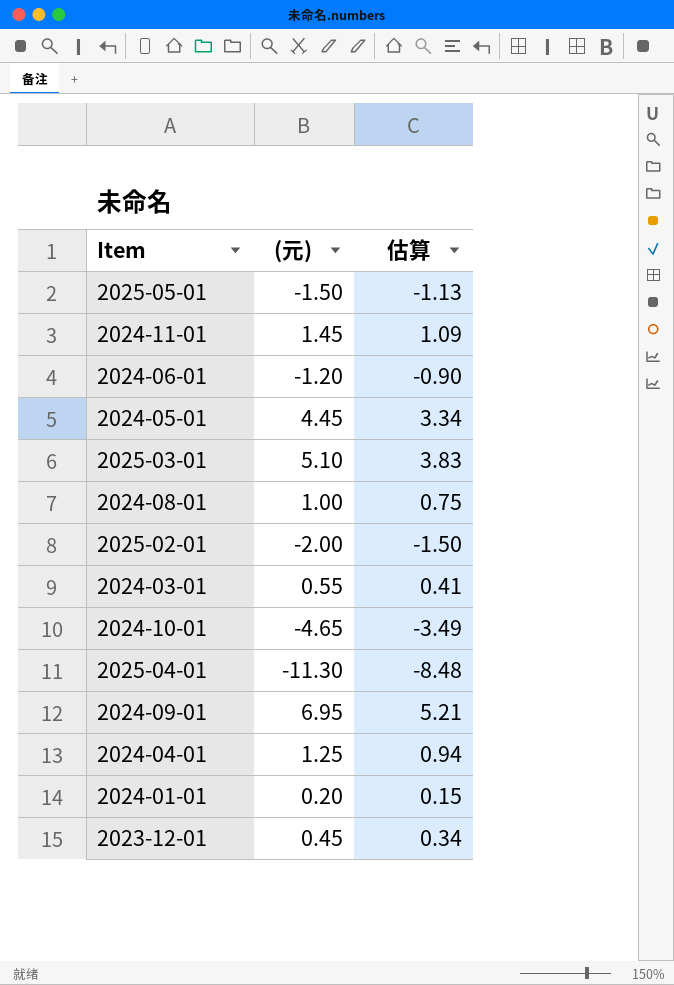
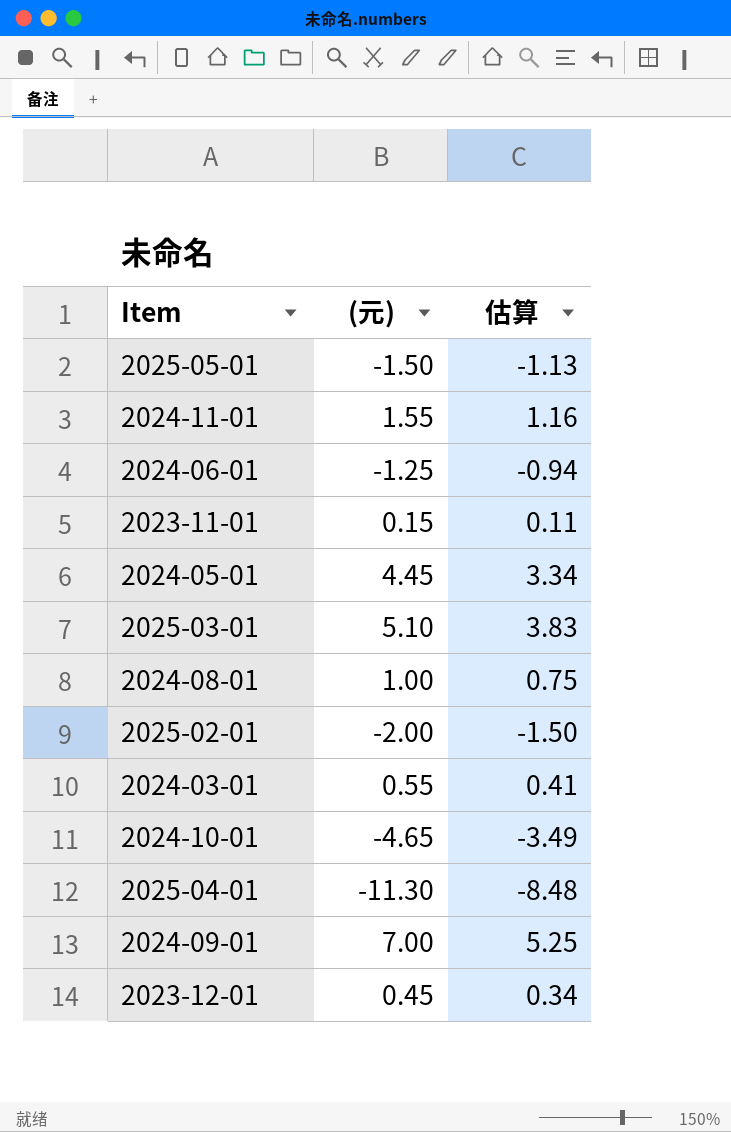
row 2024-04-01: 1.25 | 0.94 -> none
row 2024-01-01: 0.20 | 0.15 -> none
2024-11-01 | (元): 1.45 -> 1.55
2024-11-01 | 估算: 1.09 -> 1.16
2024-06-01 | (元): -1.20 -> -1.25
2024-06-01 | 估算: -0.90 -> -0.94
row 2023-11-01: none -> 0.15 | 0.11
2024-09-01 | (元): 6.95 -> 7.00
2024-09-01 | 估算: 5.21 -> 5.25

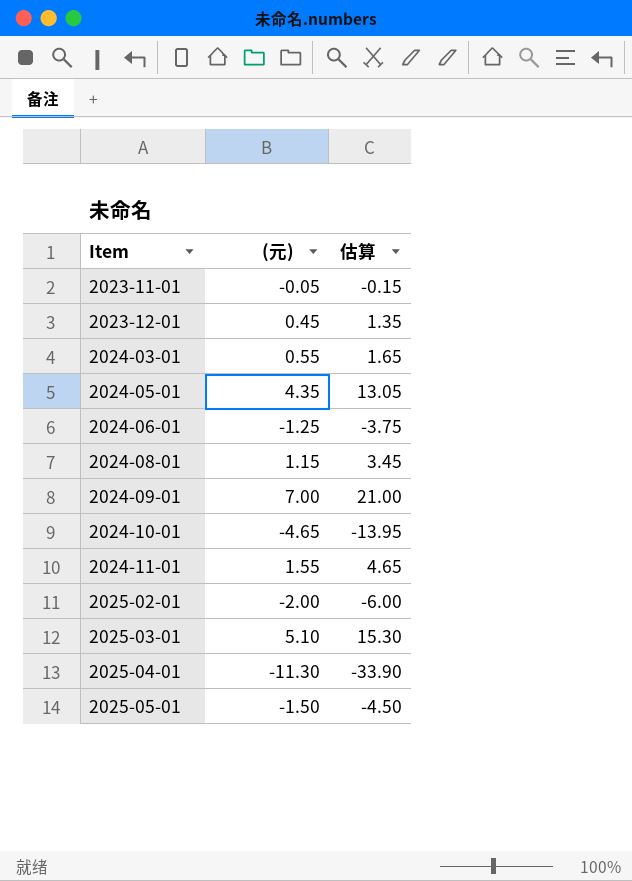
row order: none -> Item ascending
column 估算 | formula: [(元)] * 0.75 -> [(元)] * 3
2023-11-01 | (元): 0.15 -> -0.05
2024-05-01 | (元): 4.45 -> 4.35
2024-08-01 | (元): 1.00 -> 1.15

